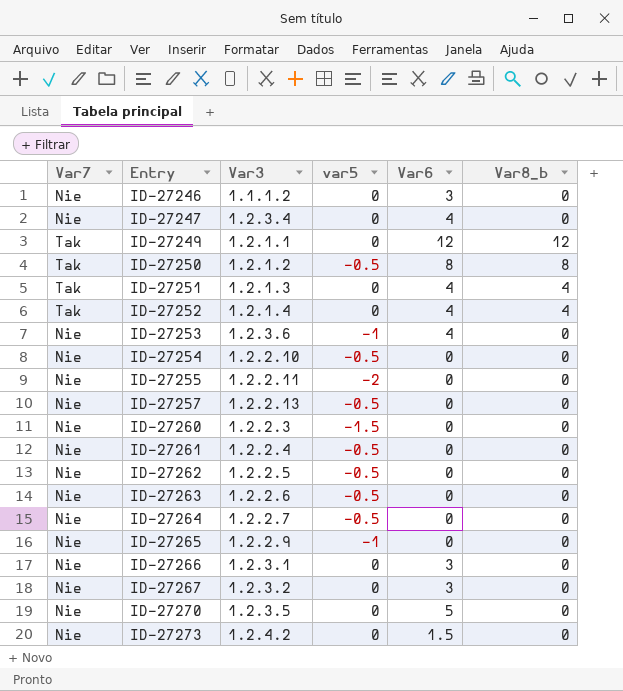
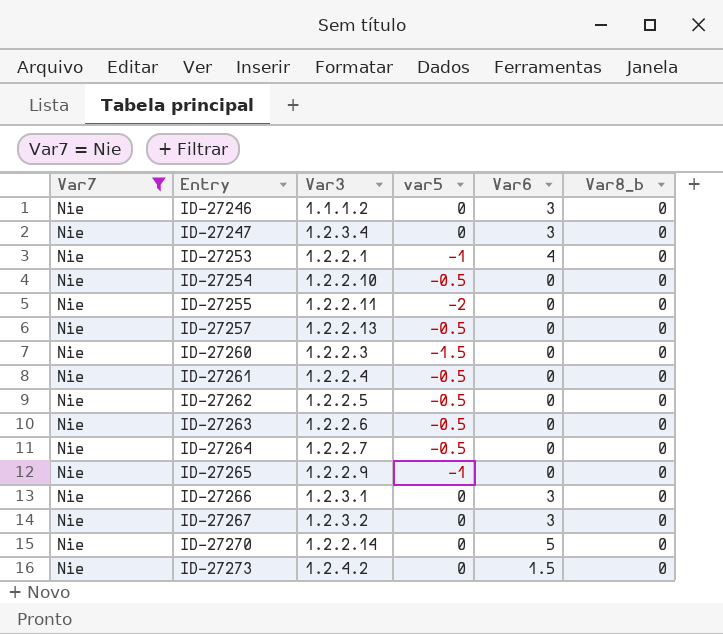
filter: none -> Var7 = Nie
ID-27247 | Var6: 4 -> 3
ID-27253 | Var3: 1.2.3.6 -> 1.2.2.1
ID-27270 | Var3: 1.2.3.5 -> 1.2.2.14

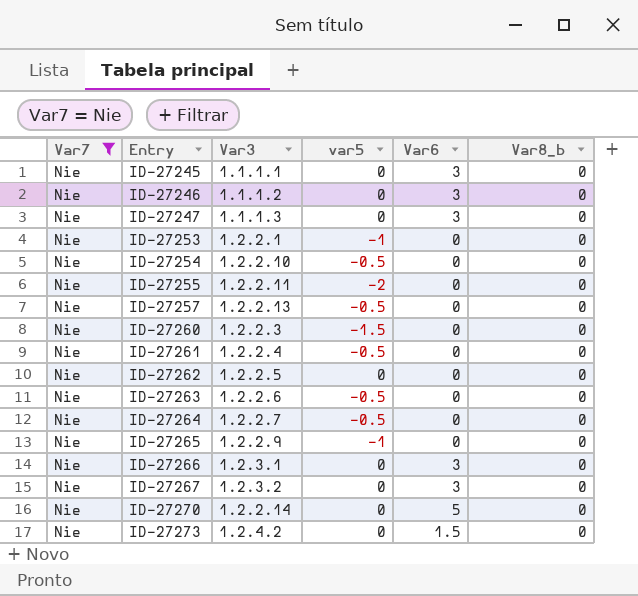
row ID-27245: none -> Nie | 1.1.1.1 | 0 | 3 | 0
ID-27247 | Var3: 1.2.3.4 -> 1.1.1.3
ID-27253 | Var6: 4 -> 0
ID-27262 | var5: -0.5 -> 0

